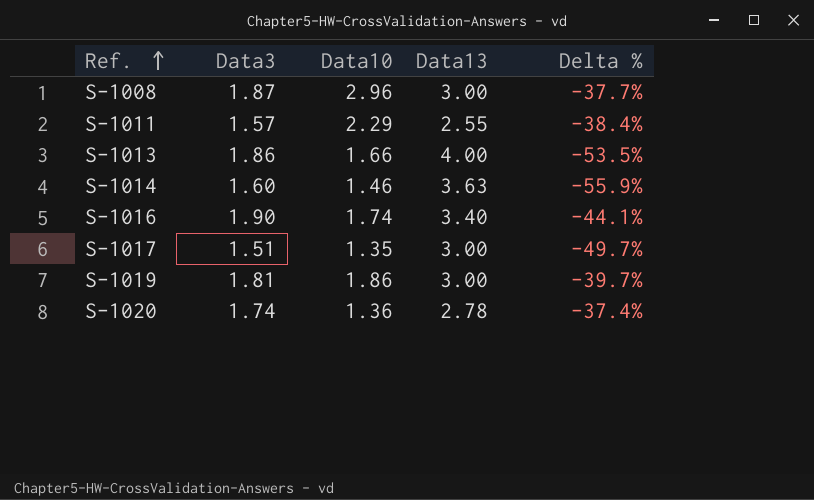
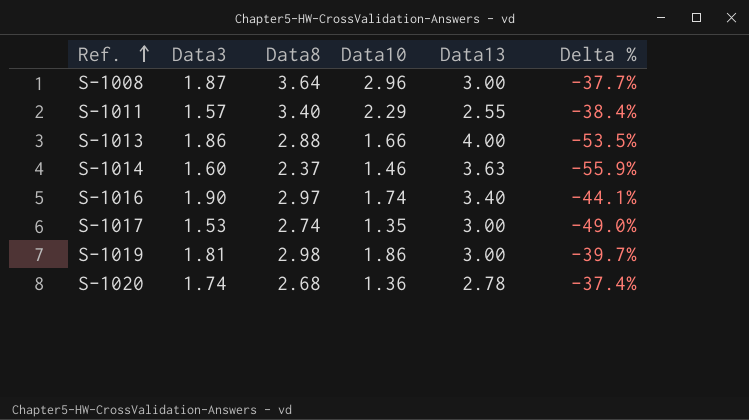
column Data8 | position: none -> 3
S-1017 | Data3: 1.51 -> 1.53
S-1017 | Delta %: -49.7% -> -49.0%

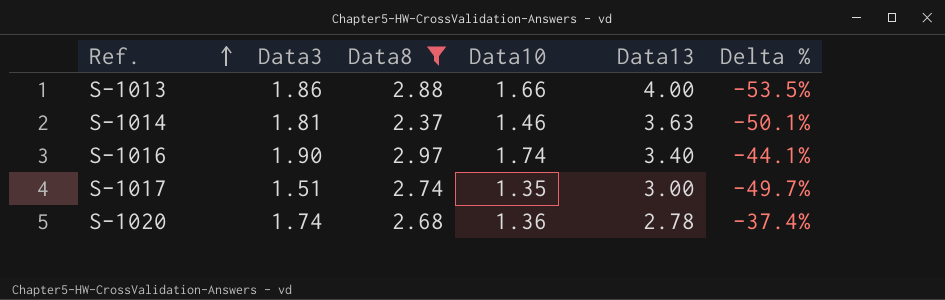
filter: none -> Data8 <= 2.97
S-1014 | Data3: 1.60 -> 1.81
S-1014 | Delta %: -55.9% -> -50.1%
S-1017 | Data3: 1.53 -> 1.51
S-1017 | Delta %: -49.0% -> -49.7%

